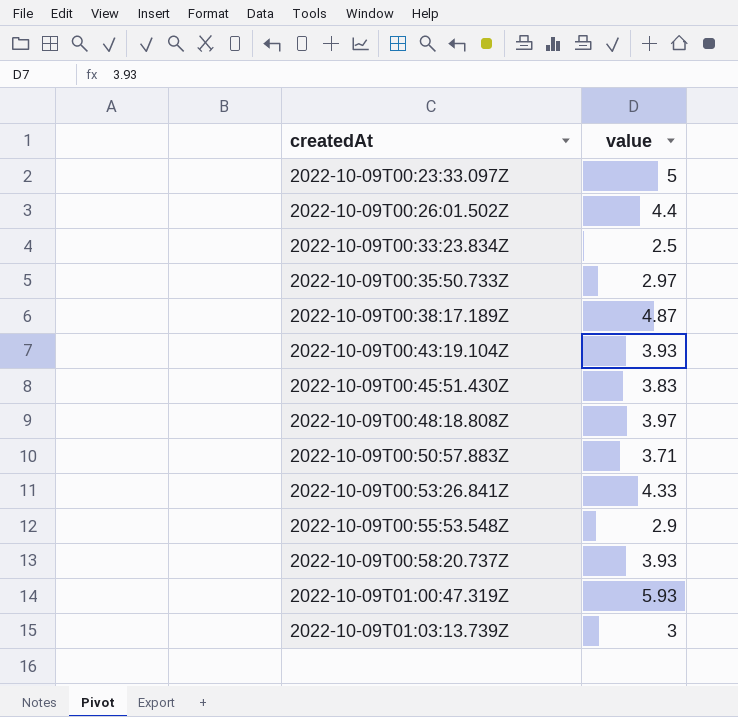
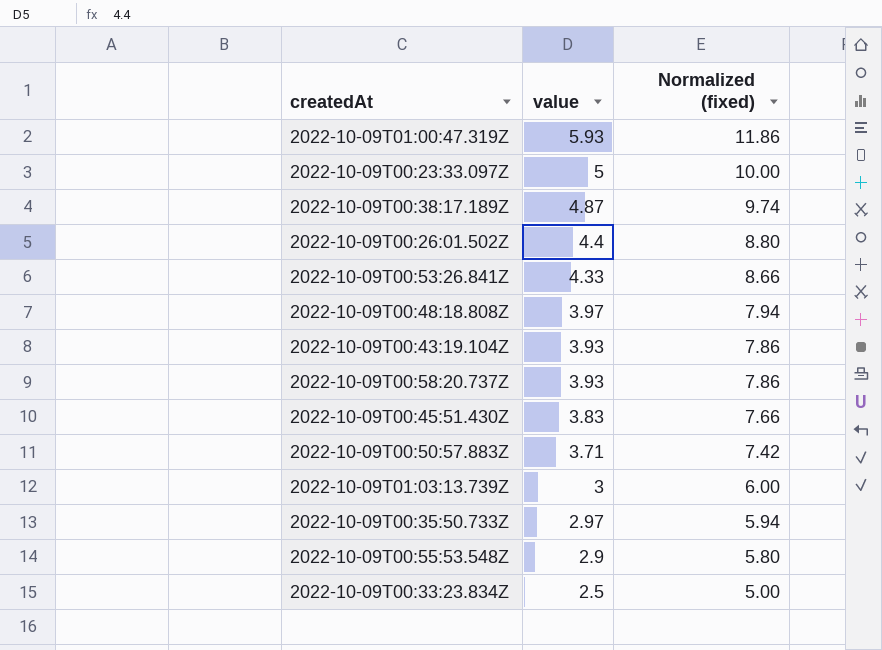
row order: createdAt ascending -> value descending
column Normalized (fixed) | formula: none -> [value] * 2

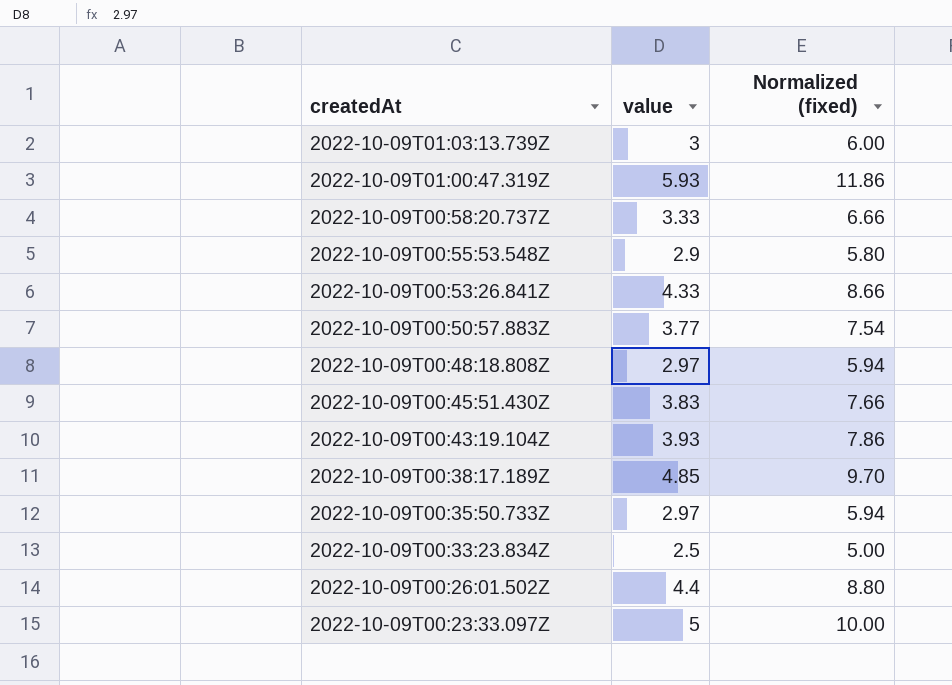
row order: value descending -> createdAt descending
2022-10-09T00:58:20.737Z | value: 3.93 -> 3.33
2022-10-09T00:58:20.737Z | Normalized (fixed): 7.86 -> 6.66
2022-10-09T00:50:57.883Z | value: 3.71 -> 3.77
2022-10-09T00:50:57.883Z | Normalized (fixed): 7.42 -> 7.54
2022-10-09T00:48:18.808Z | value: 3.97 -> 2.97
2022-10-09T00:48:18.808Z | Normalized (fixed): 7.94 -> 5.94
2022-10-09T00:38:17.189Z | value: 4.87 -> 4.85
2022-10-09T00:38:17.189Z | Normalized (fixed): 9.74 -> 9.70

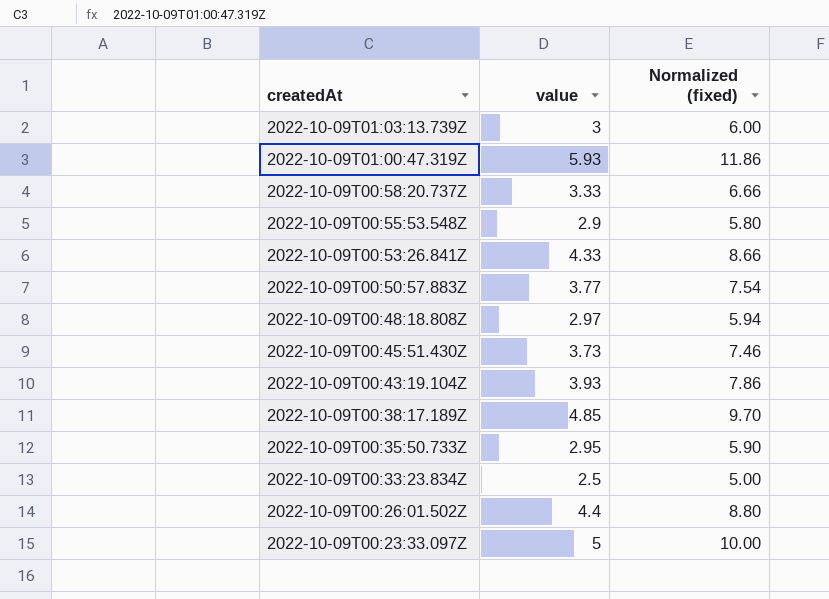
2022-10-09T00:45:51.430Z | value: 3.83 -> 3.73
2022-10-09T00:45:51.430Z | Normalized (fixed): 7.66 -> 7.46
2022-10-09T00:35:50.733Z | value: 2.97 -> 2.95
2022-10-09T00:35:50.733Z | Normalized (fixed): 5.94 -> 5.90

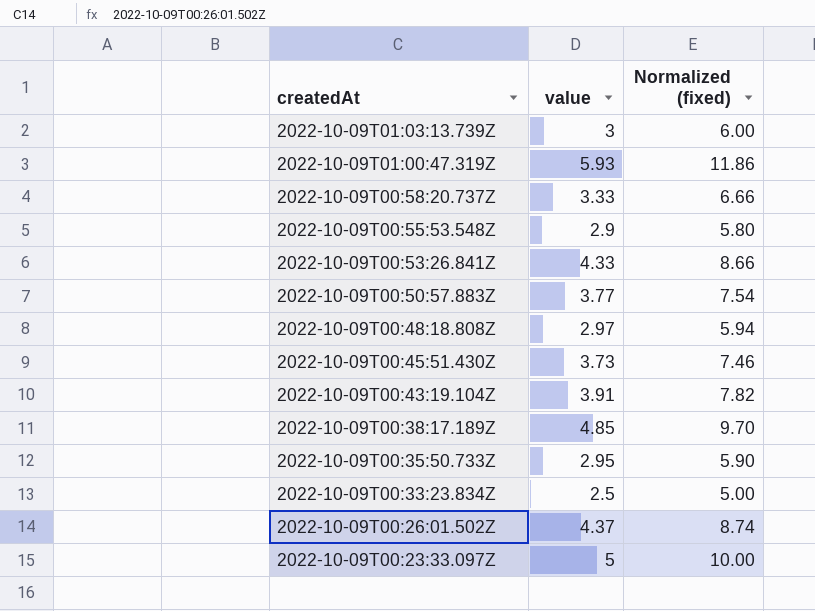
2022-10-09T00:43:19.104Z | value: 3.93 -> 3.91
2022-10-09T00:43:19.104Z | Normalized (fixed): 7.86 -> 7.82
2022-10-09T00:26:01.502Z | value: 4.4 -> 4.37
2022-10-09T00:26:01.502Z | Normalized (fixed): 8.80 -> 8.74

